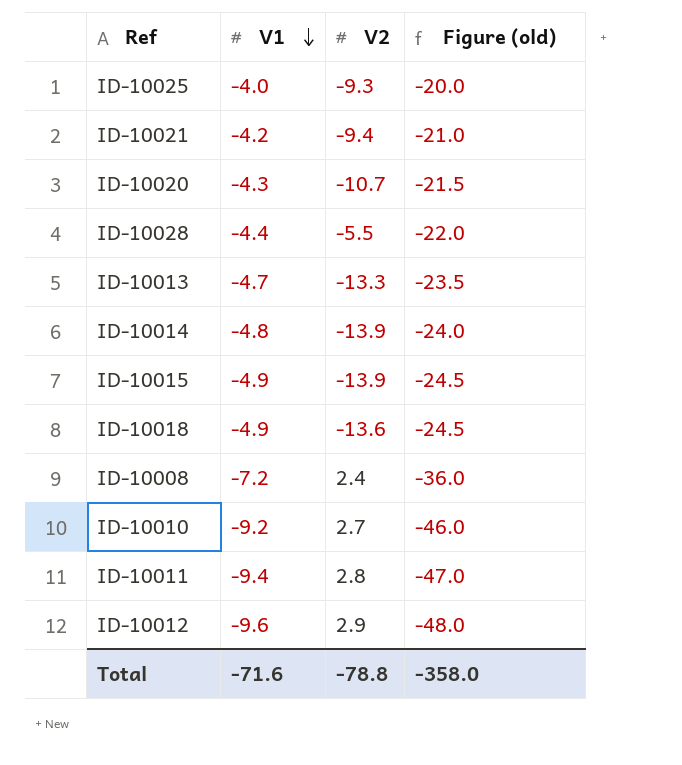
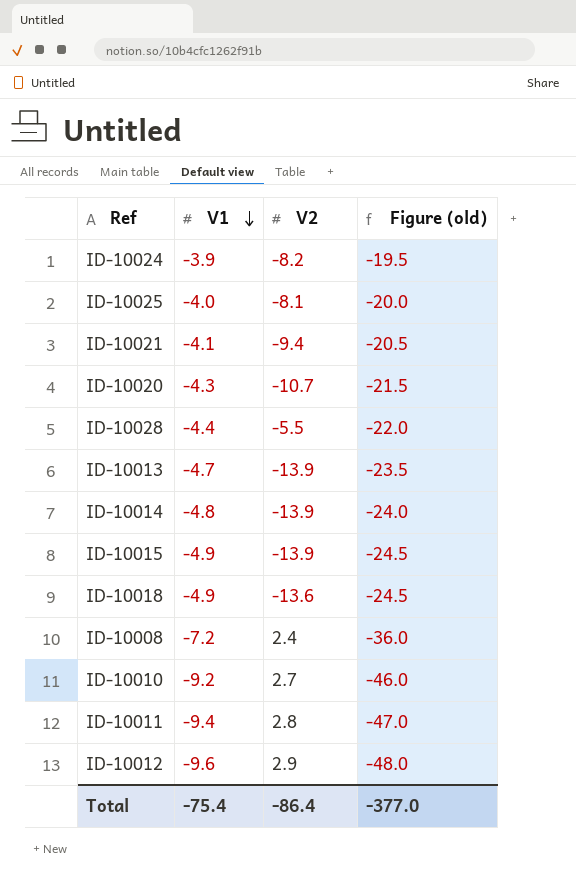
row ID-10024: none -> -3.9 | -8.2 | -19.5
ID-10025 | V2: -9.3 -> -8.1
ID-10021 | V1: -4.2 -> -4.1
ID-10021 | Figure (old): -21.0 -> -20.5
ID-10013 | V2: -13.3 -> -13.9
Total | V1: -71.6 -> -75.4
Total | V2: -78.8 -> -86.4
Total | Figure (old): -358.0 -> -377.0

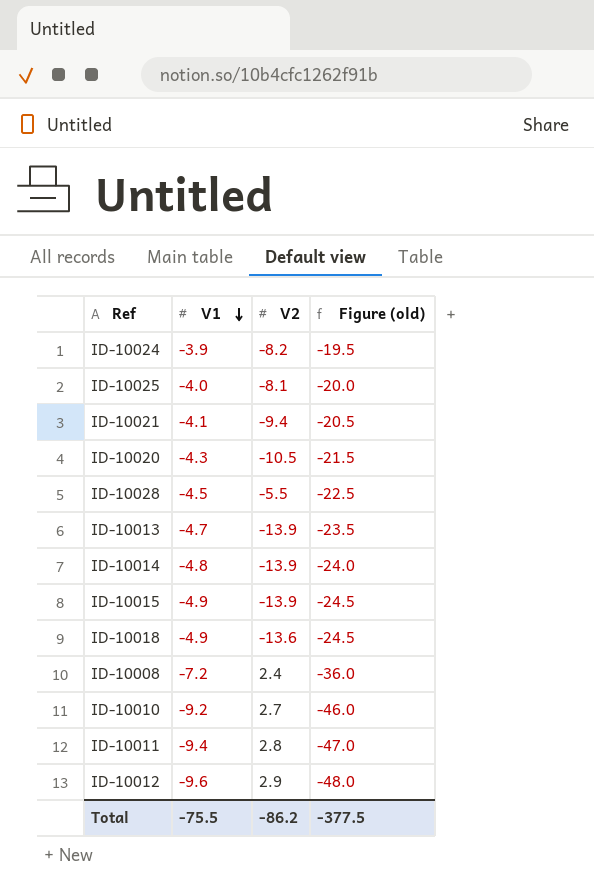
ID-10020 | V2: -10.7 -> -10.5
ID-10028 | V1: -4.4 -> -4.5
ID-10028 | Figure (old): -22.0 -> -22.5
Total | V1: -75.4 -> -75.5
Total | V2: -86.4 -> -86.2
Total | Figure (old): -377.0 -> -377.5

